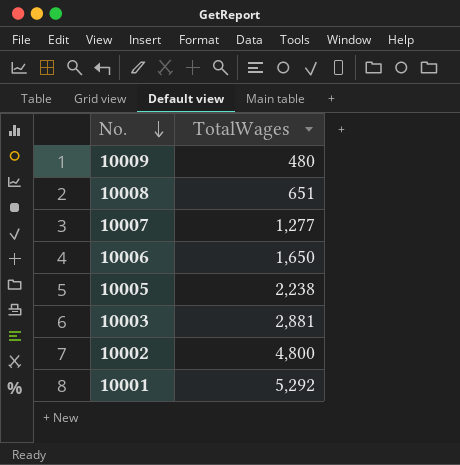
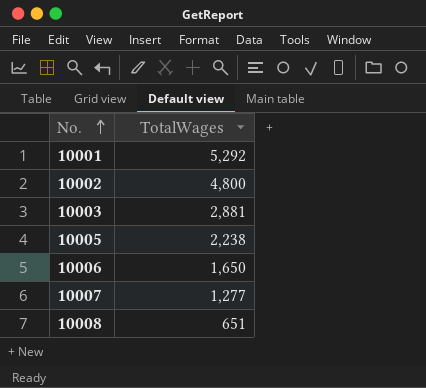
row order: No. descending -> No. ascending
row 10009: 480 -> none

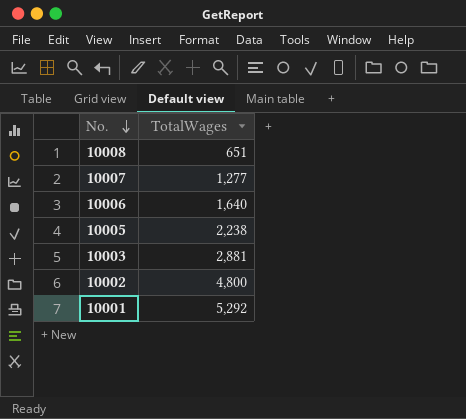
row order: No. ascending -> No. descending
10006 | TotalWages: 1,650 -> 1,640

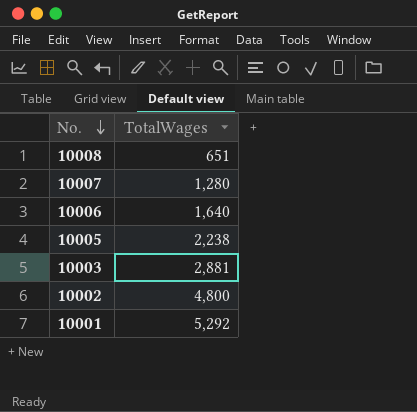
10007 | TotalWages: 1,277 -> 1,280

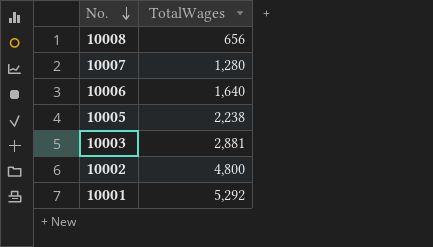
10008 | TotalWages: 651 -> 656

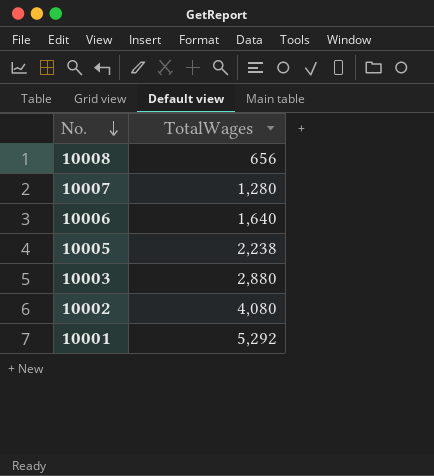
10003 | TotalWages: 2,881 -> 2,880
10002 | TotalWages: 4,800 -> 4,080

